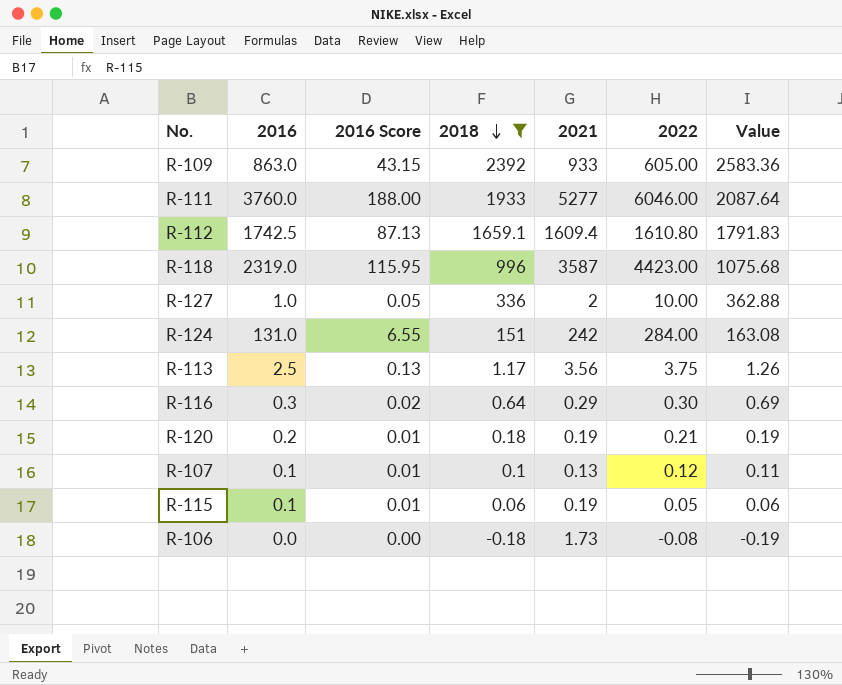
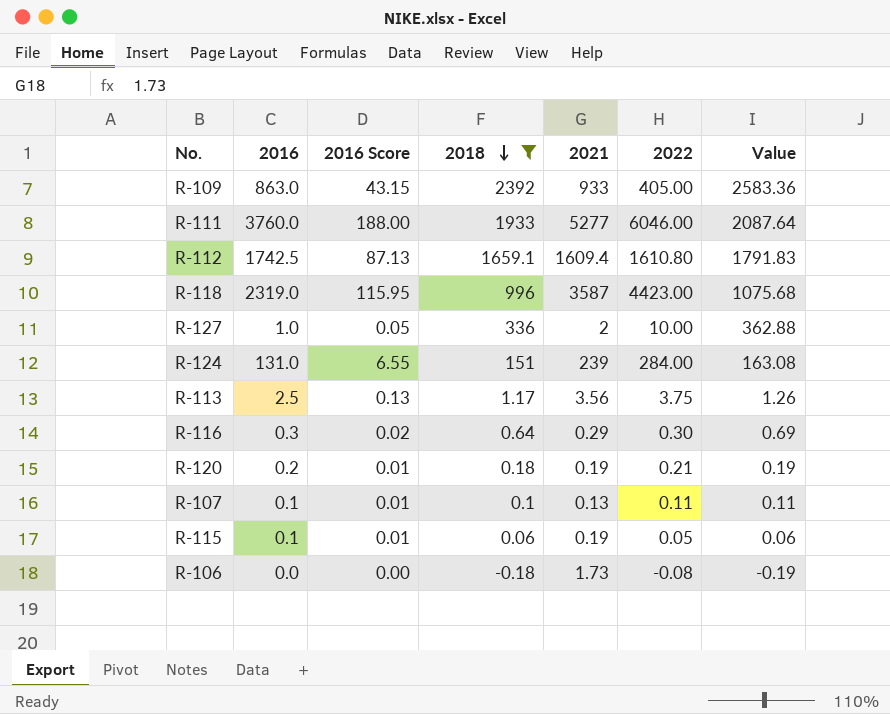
R-109 | 2022: 605.00 -> 405.00
R-124 | 2021: 242 -> 239
R-107 | 2022: 0.12 -> 0.11

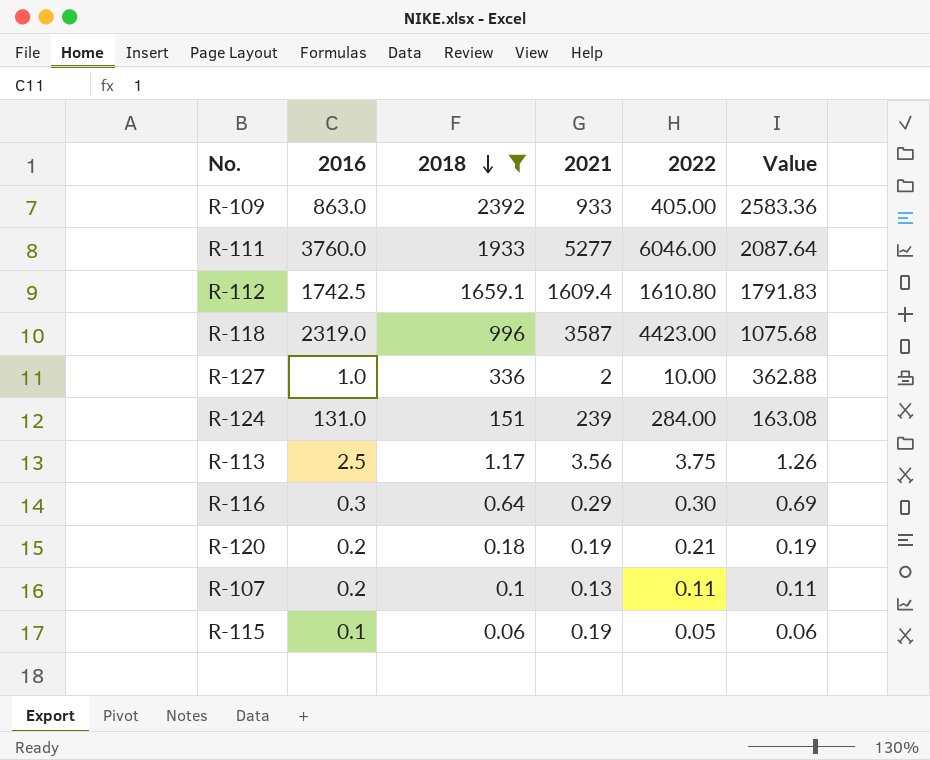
column 2016 Score | formula: [2016] * 0.05 -> none
row R-106: 0.0 | 0.00 | -0.18 | 1.73 | -0.08 | -0.19 -> none
R-107 | 2016: 0.1 -> 0.2

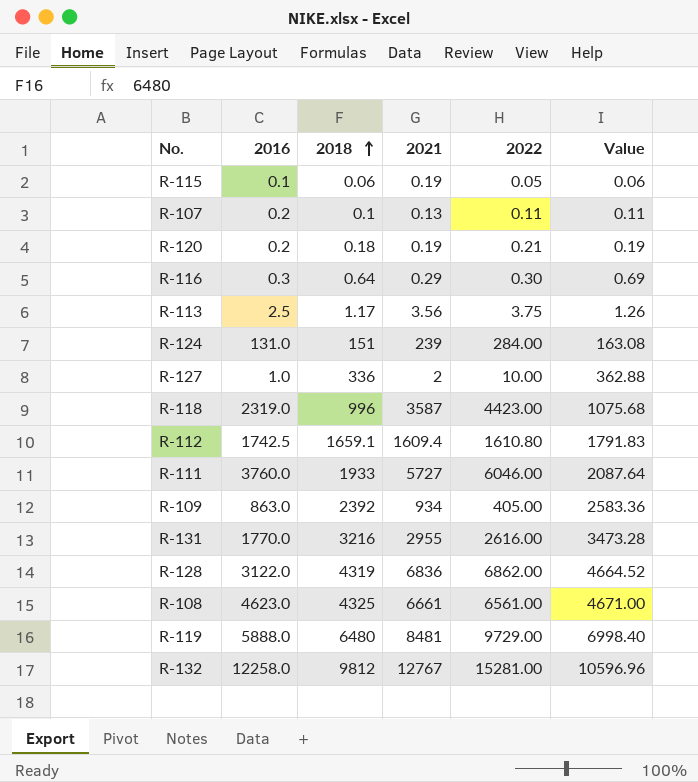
filter: 2018 <= 2392 -> none
row order: 2018 descending -> 2018 ascending
R-111 | 2021: 5277 -> 5727
R-109 | 2021: 933 -> 934

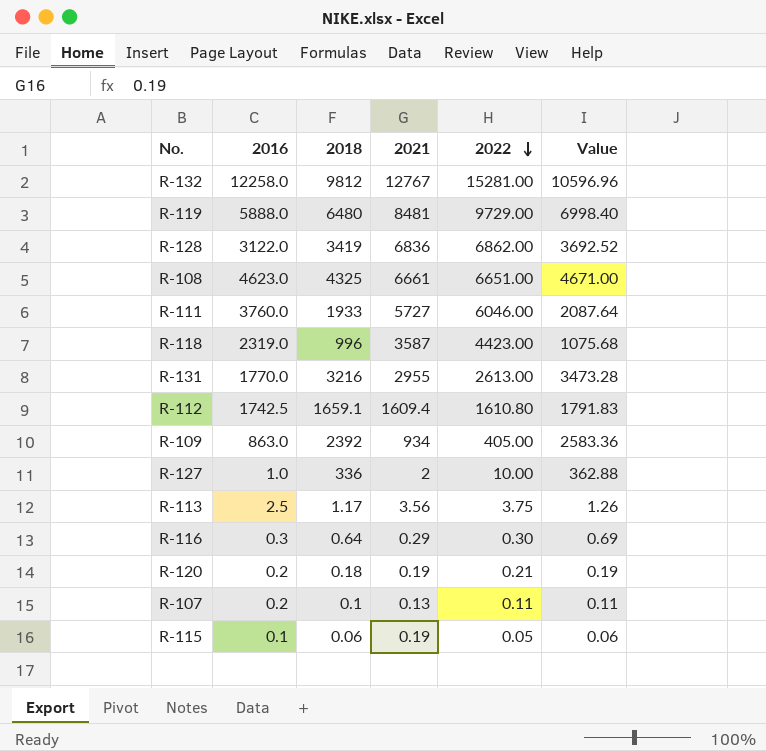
row order: 2018 ascending -> 2022 descending
row R-124: 131.0 | 151 | 239 | 284.00 | 163.08 -> none
R-128 | 2018: 4319 -> 3419
R-128 | Value: 4664.52 -> 3692.52
R-108 | 2022: 6561.00 -> 6651.00
R-131 | 2022: 2616.00 -> 2613.00

